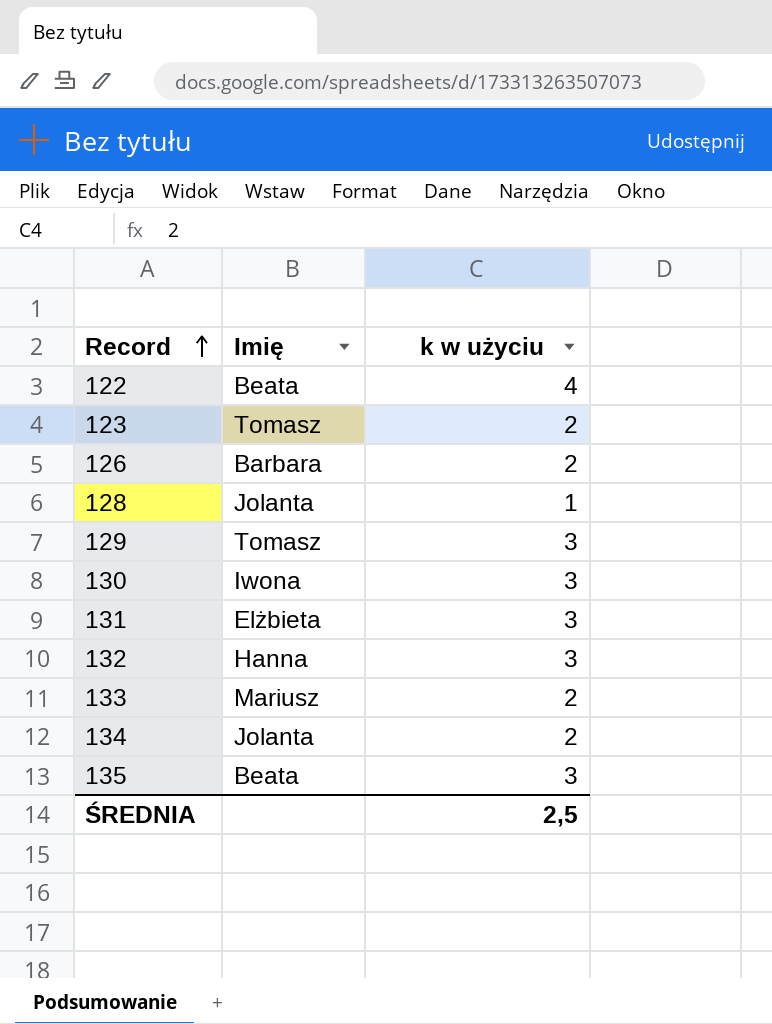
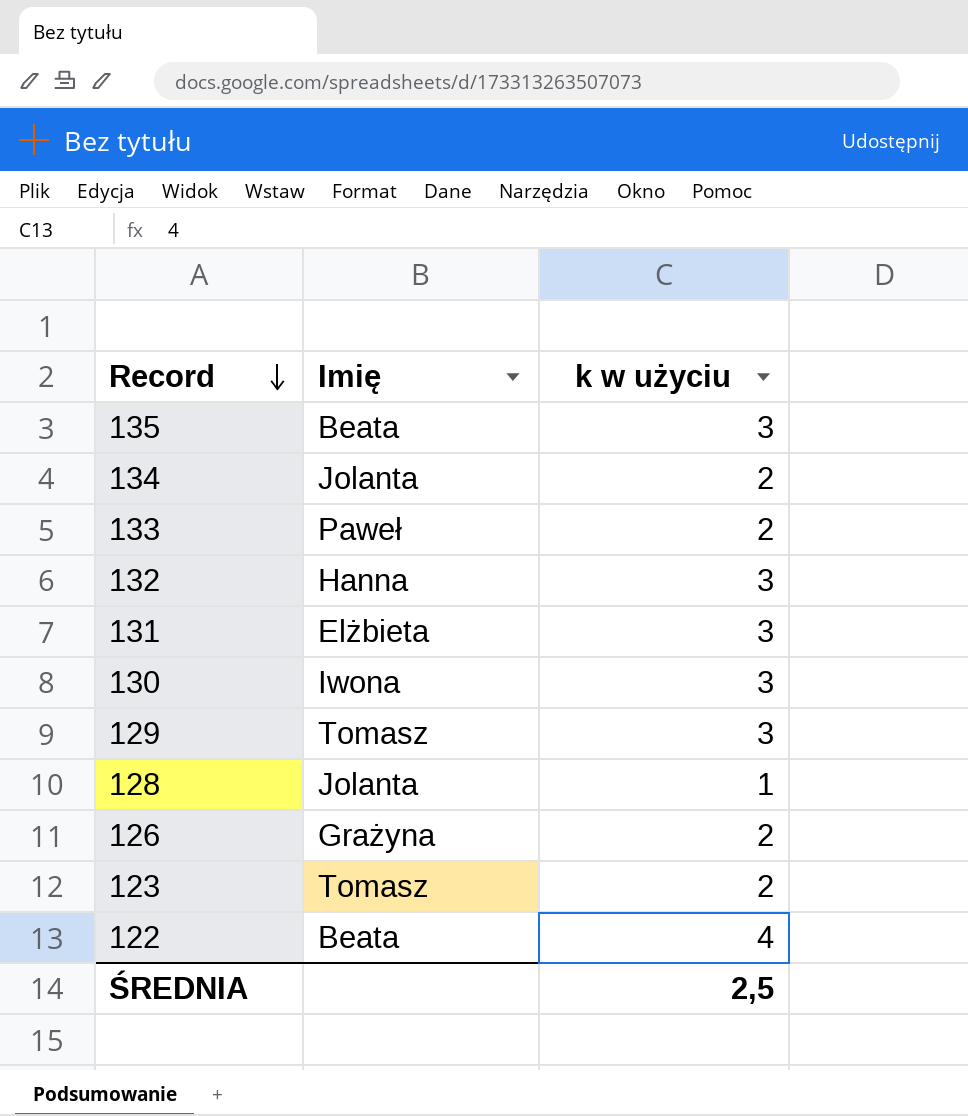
row order: Record ascending -> Record descending
133 | Imię: Mariusz -> Paweł
126 | Imię: Barbara -> Grażyna

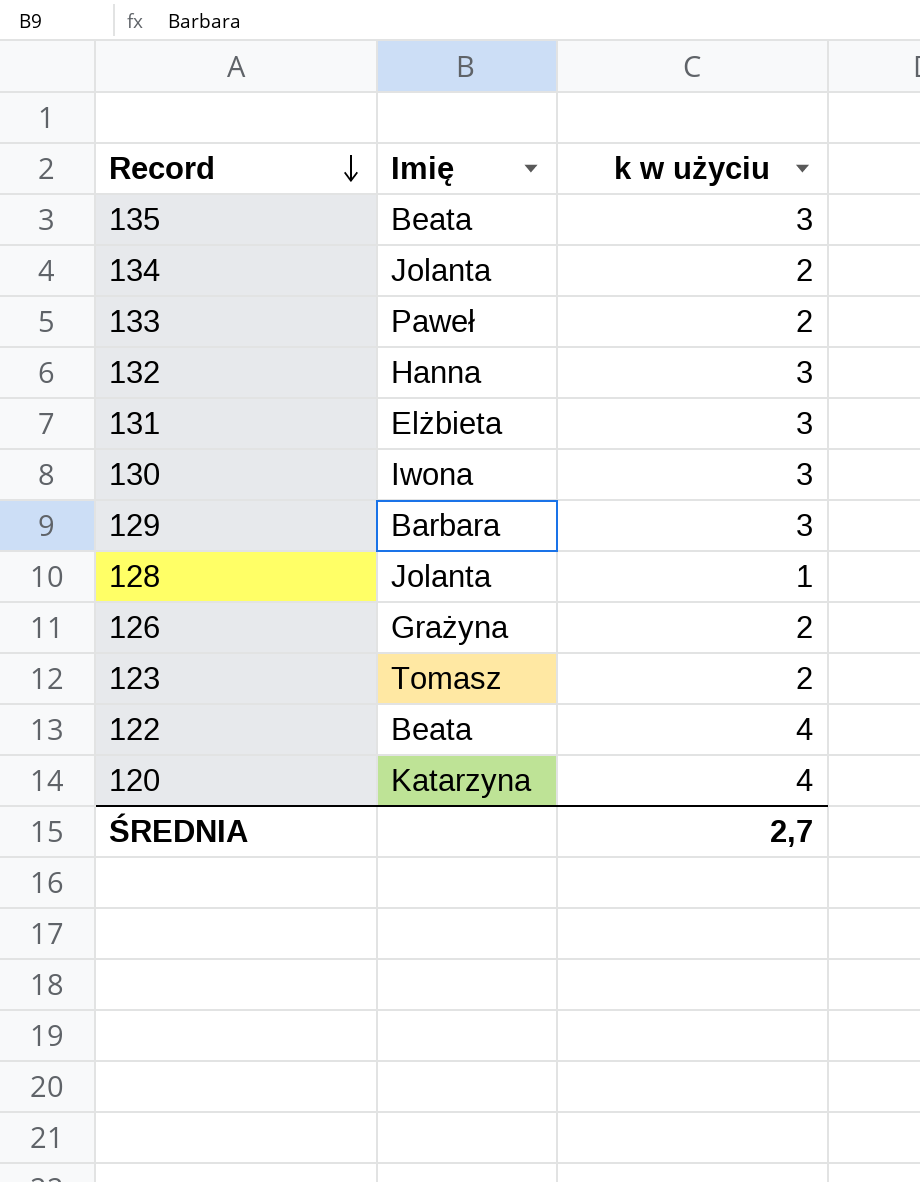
129 | Imię: Tomasz -> Barbara
row 120: none -> Katarzyna | 4
ŚREDNIA | k w użyciu: 2,5 -> 2,7

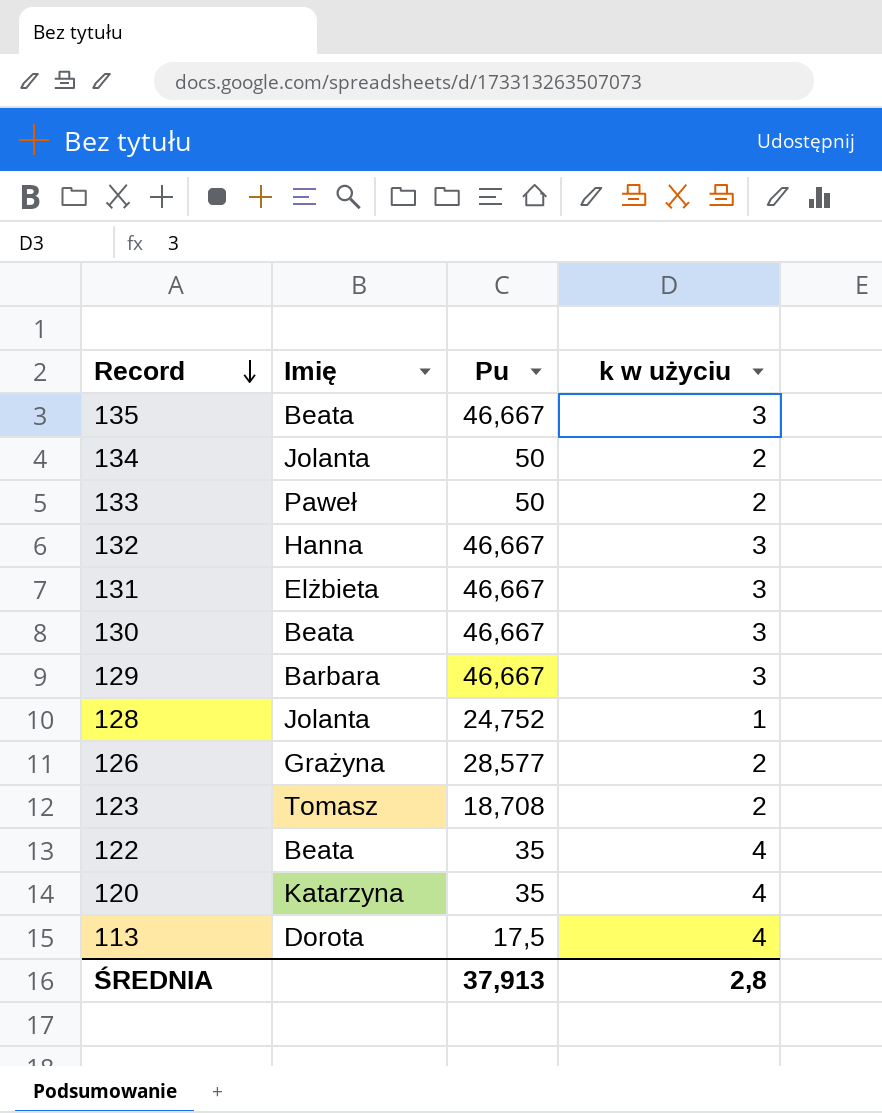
column Pu | position: none -> 3
130 | Imię: Iwona -> Beata
row 113: none -> Dorota | 17,5 | 4
ŚREDNIA | k w użyciu: 2,7 -> 2,8

